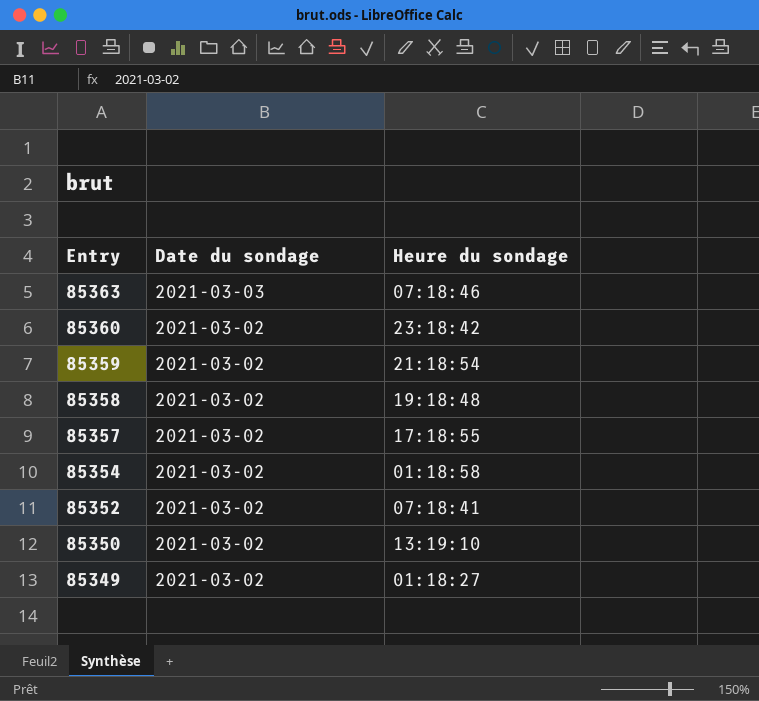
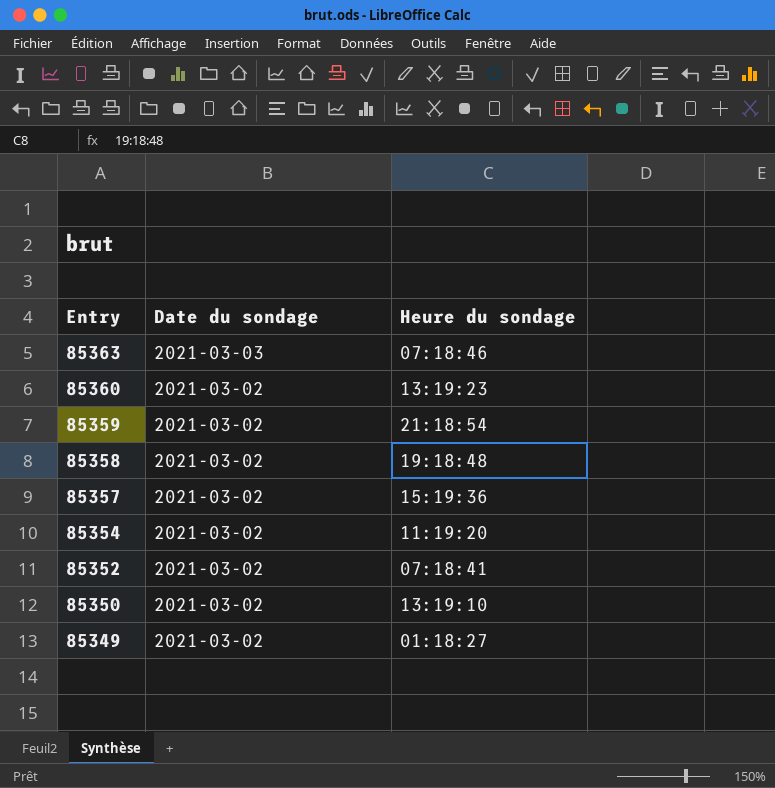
85360 | Heure du sondage: 23:18:42 -> 13:19:23
85357 | Heure du sondage: 17:18:55 -> 15:19:36
85354 | Heure du sondage: 01:18:58 -> 11:19:20

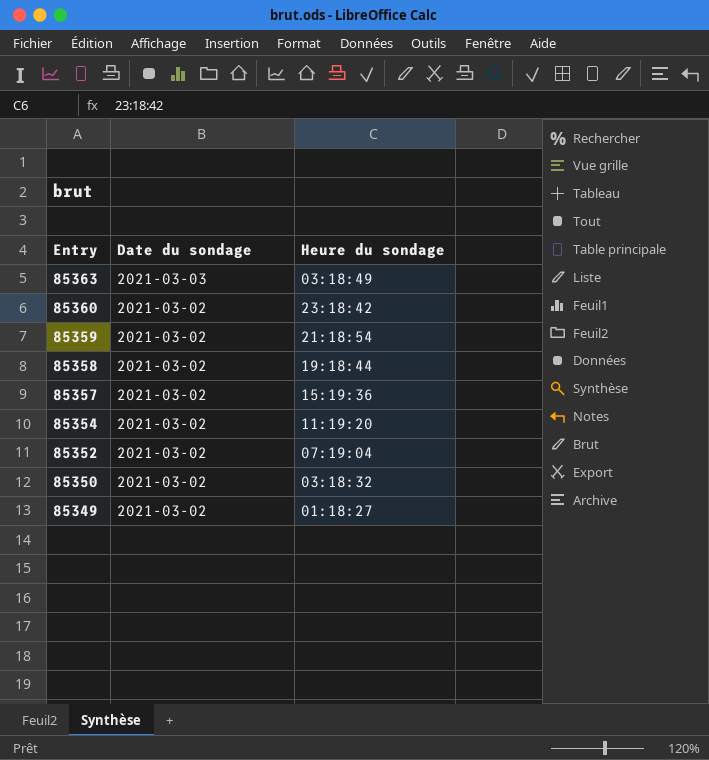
85363 | Heure du sondage: 07:18:46 -> 03:18:49
85360 | Heure du sondage: 13:19:23 -> 23:18:42
85358 | Heure du sondage: 19:18:48 -> 19:18:44
85352 | Heure du sondage: 07:18:41 -> 07:19:04
85350 | Heure du sondage: 13:19:10 -> 03:18:32

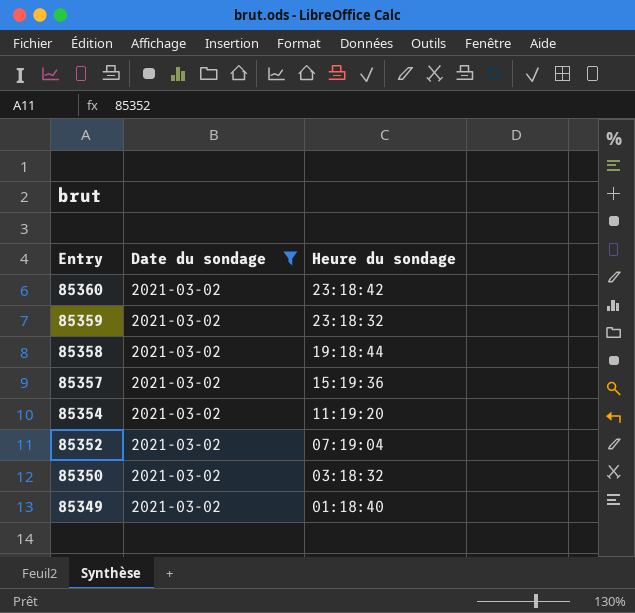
filter: none -> Date du sondage = 2021-03-02
85359 | Heure du sondage: 21:18:54 -> 23:18:32
85349 | Heure du sondage: 01:18:27 -> 01:18:40

